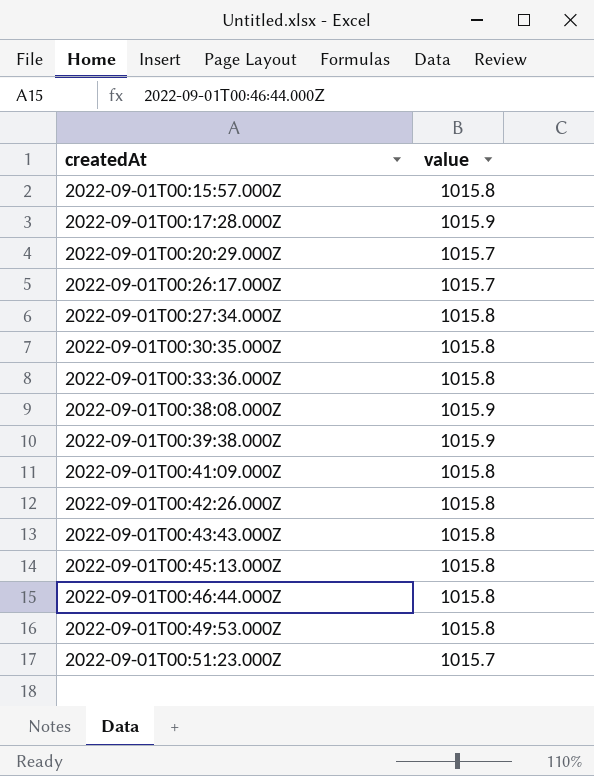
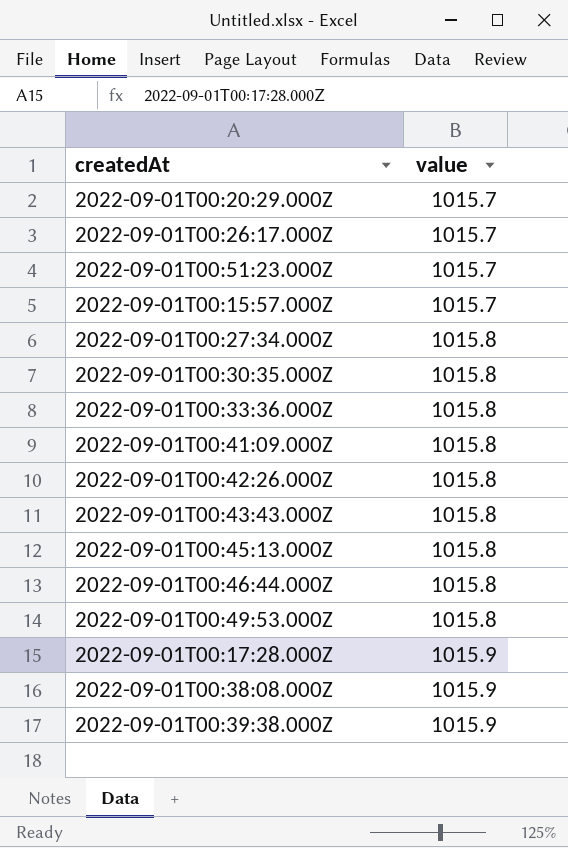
row order: createdAt ascending -> value ascending
2022-09-01T00:15:57.000Z | value: 1015.8 -> 1015.7

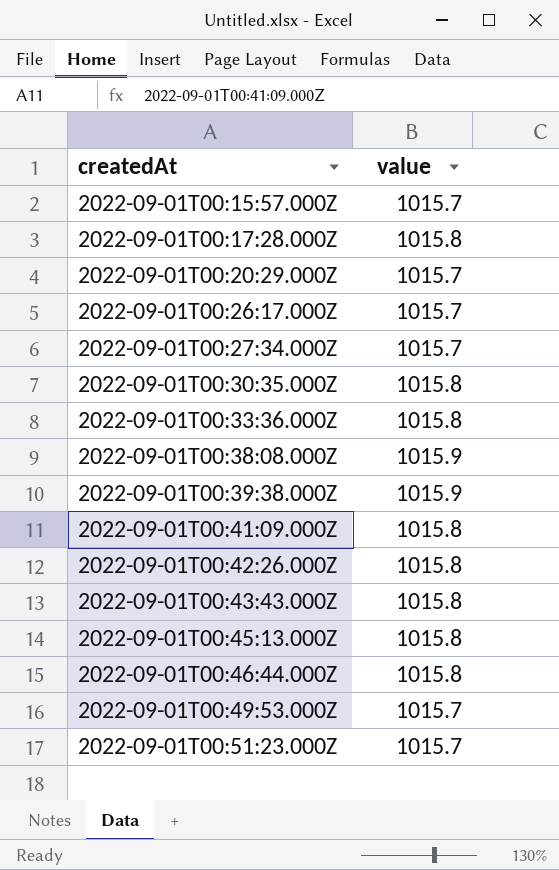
row order: value ascending -> createdAt ascending
2022-09-01T00:17:28.000Z | value: 1015.9 -> 1015.8
2022-09-01T00:27:34.000Z | value: 1015.8 -> 1015.7
2022-09-01T00:49:53.000Z | value: 1015.8 -> 1015.7

